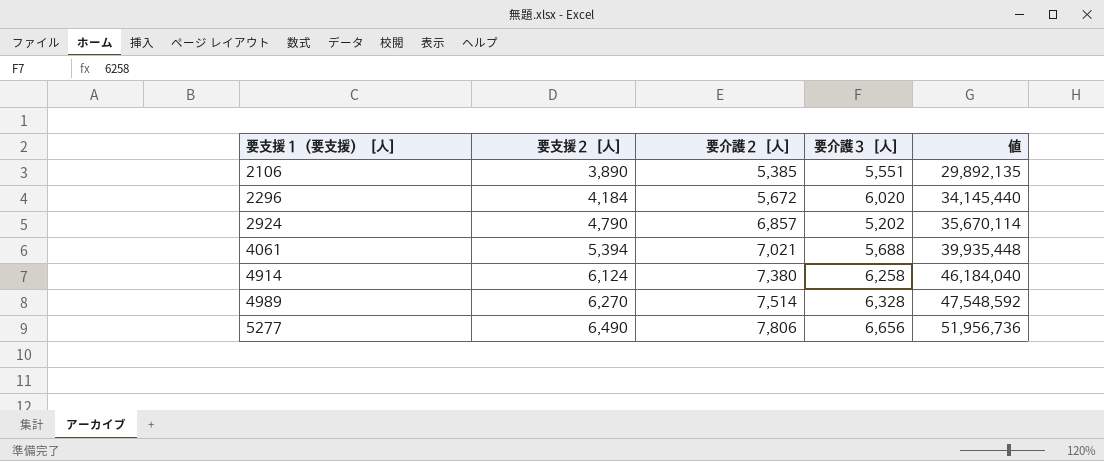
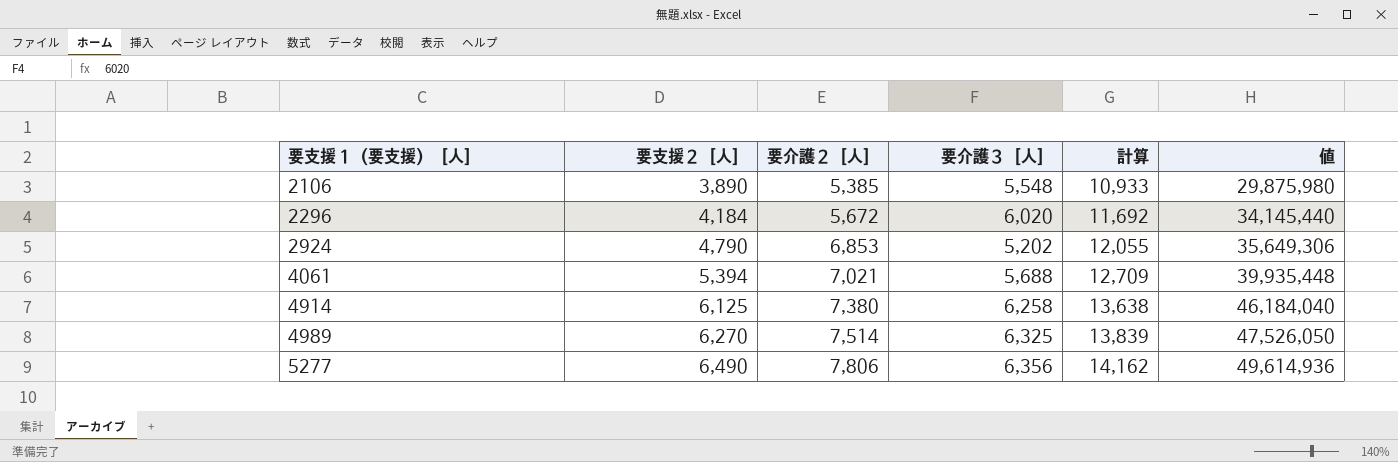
column 計算 | formula: none -> [要介護２［人］] + [要介護３［人］]
2106 | 要介護３［人］: 5,551 -> 5,548
2106 | 値: 29,892,135 -> 29,875,980
2924 | 要介護２［人］: 6,857 -> 6,853
2924 | 値: 35,670,114 -> 35,649,306
4914 | 要支援２［人］: 6,124 -> 6,125
4989 | 要介護３［人］: 6,328 -> 6,325
4989 | 値: 47,548,592 -> 47,526,050
5277 | 要介護３［人］: 6,656 -> 6,356
5277 | 値: 51,956,736 -> 49,614,936

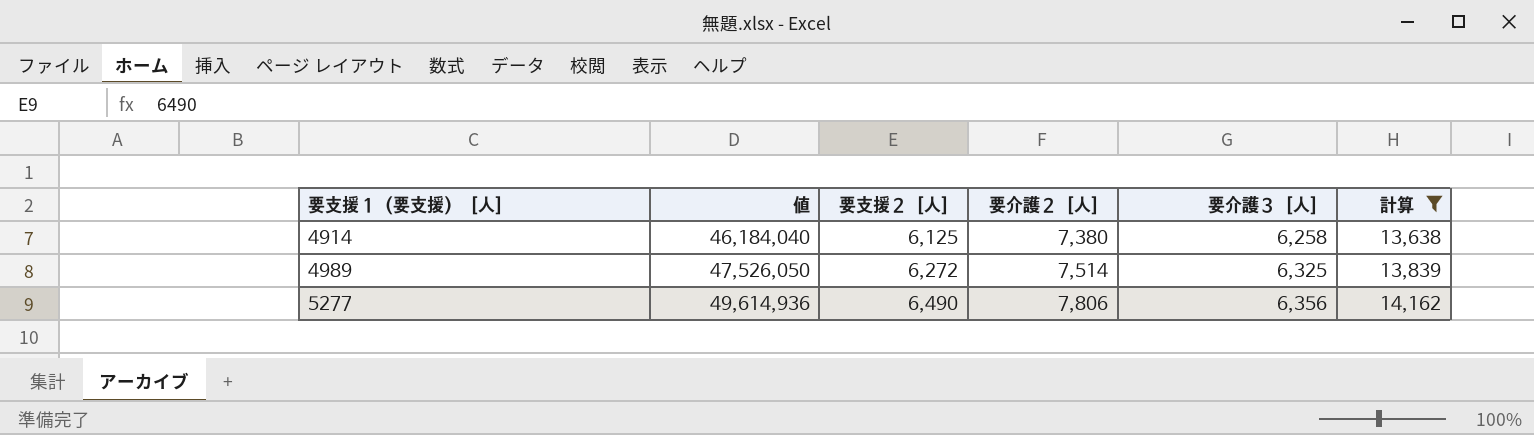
filter: none -> 計算 >= 13,638
column 値 | position: 6 -> 2
4989 | 要支援２［人］: 6,270 -> 6,272

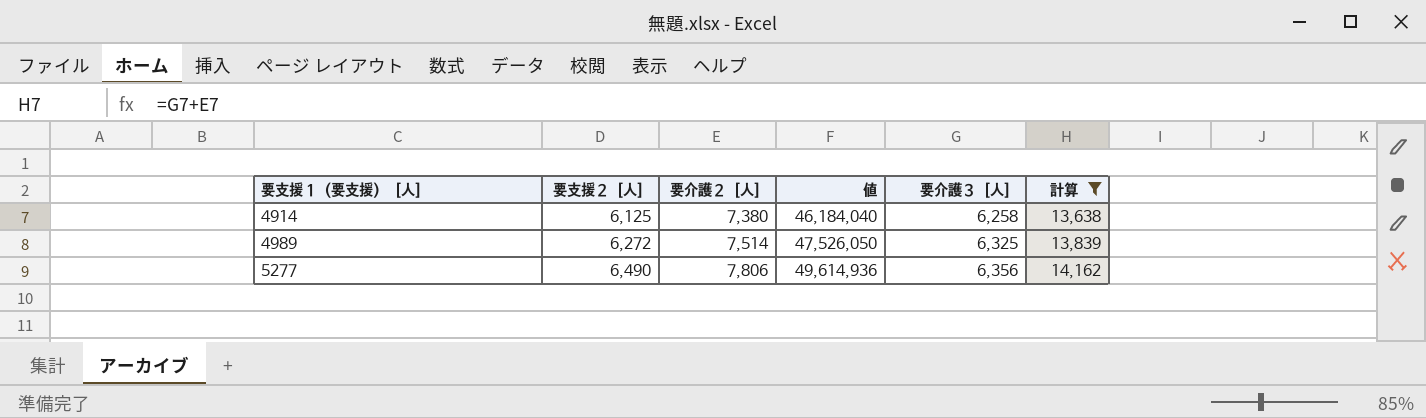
column 値 | position: 2 -> 4

